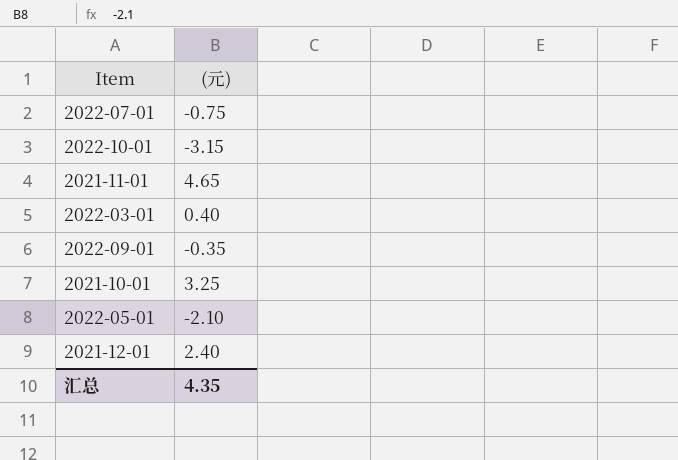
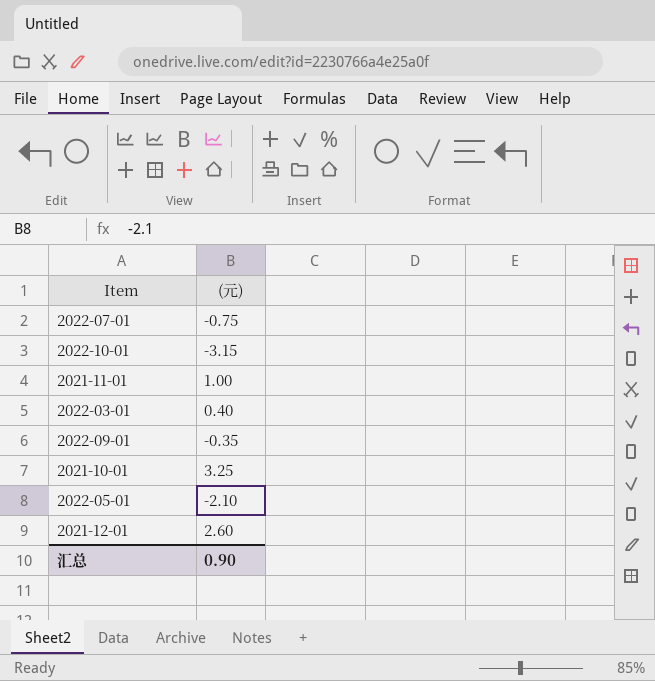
2021-11-01 | (元): 4.65 -> 1.00
2021-12-01 | (元): 2.40 -> 2.60
汇总 | (元): 4.35 -> 0.90

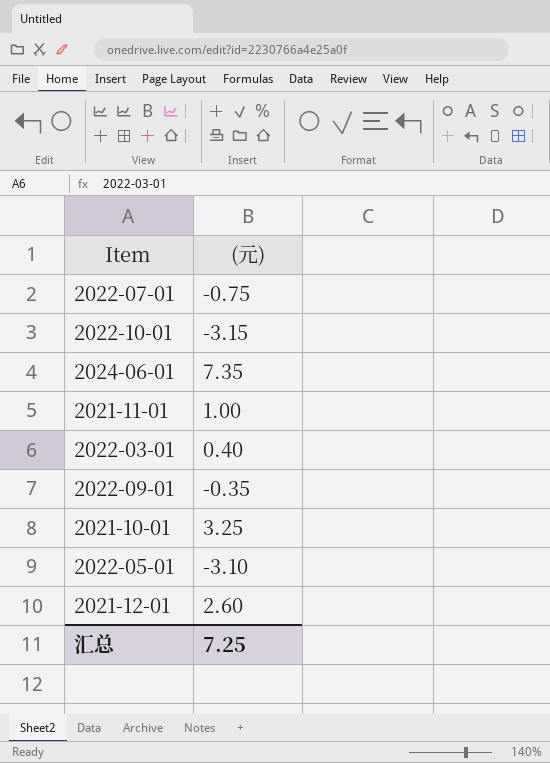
row 2024-06-01: none -> 7.35
2022-05-01 | (元): -2.10 -> -3.10
汇总 | (元): 0.90 -> 7.25

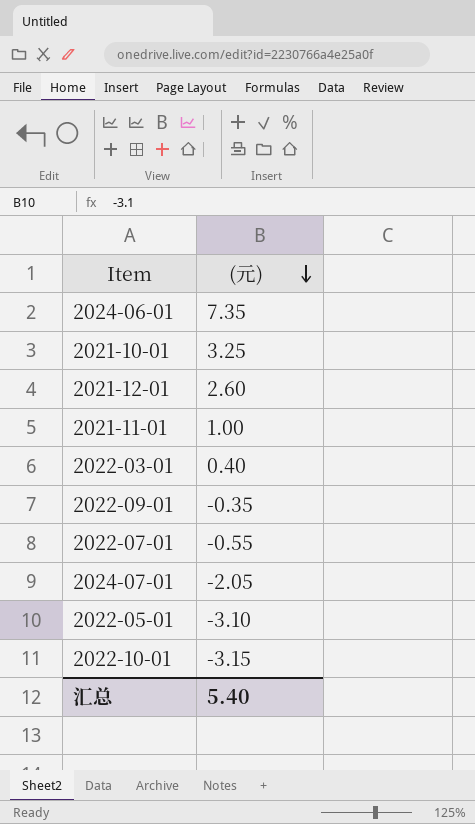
row order: none -> (元) descending
2022-07-01 | (元): -0.75 -> -0.55
row 2024-07-01: none -> -2.05
汇总 | (元): 7.25 -> 5.40

